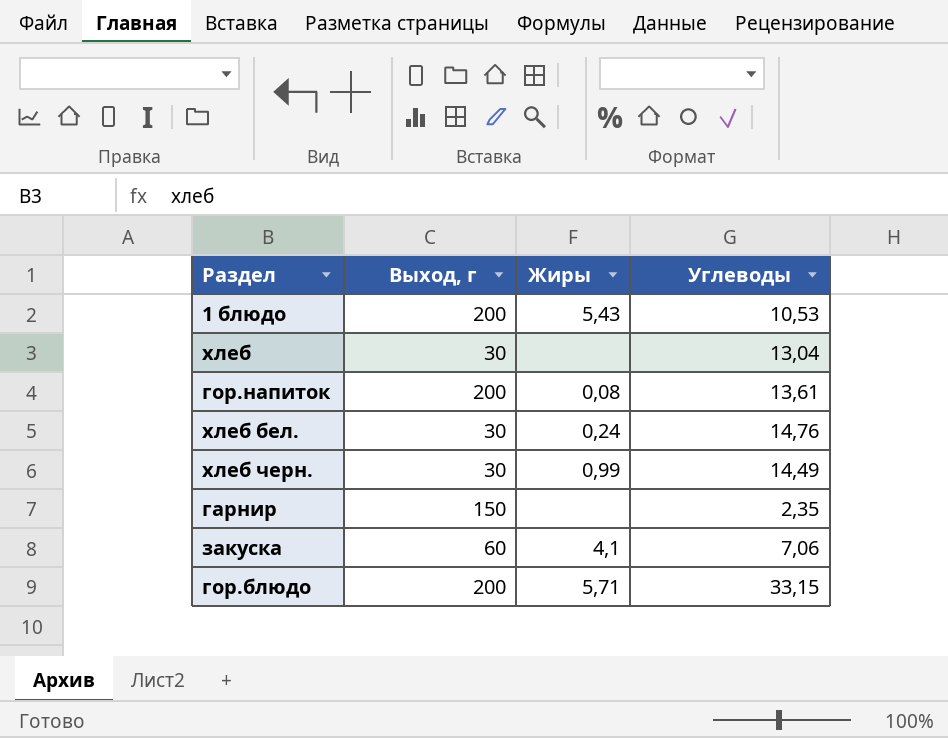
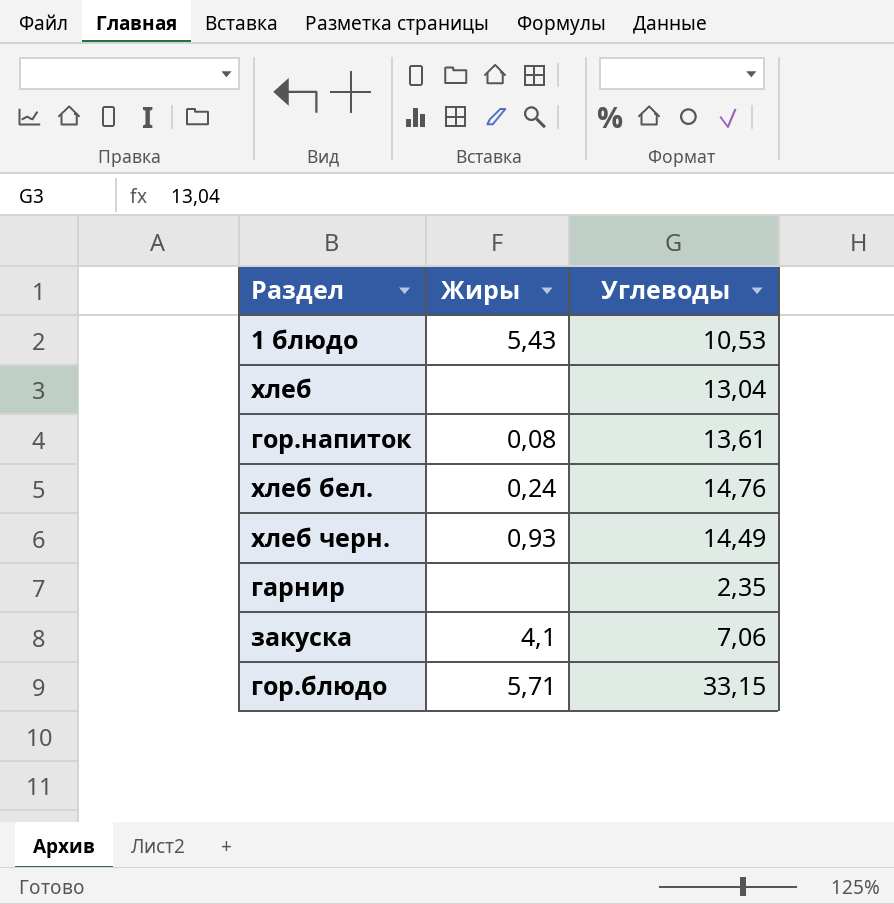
column Выход, г | position: 2 -> none
хлеб черн. | Жиры: 0,99 -> 0,93

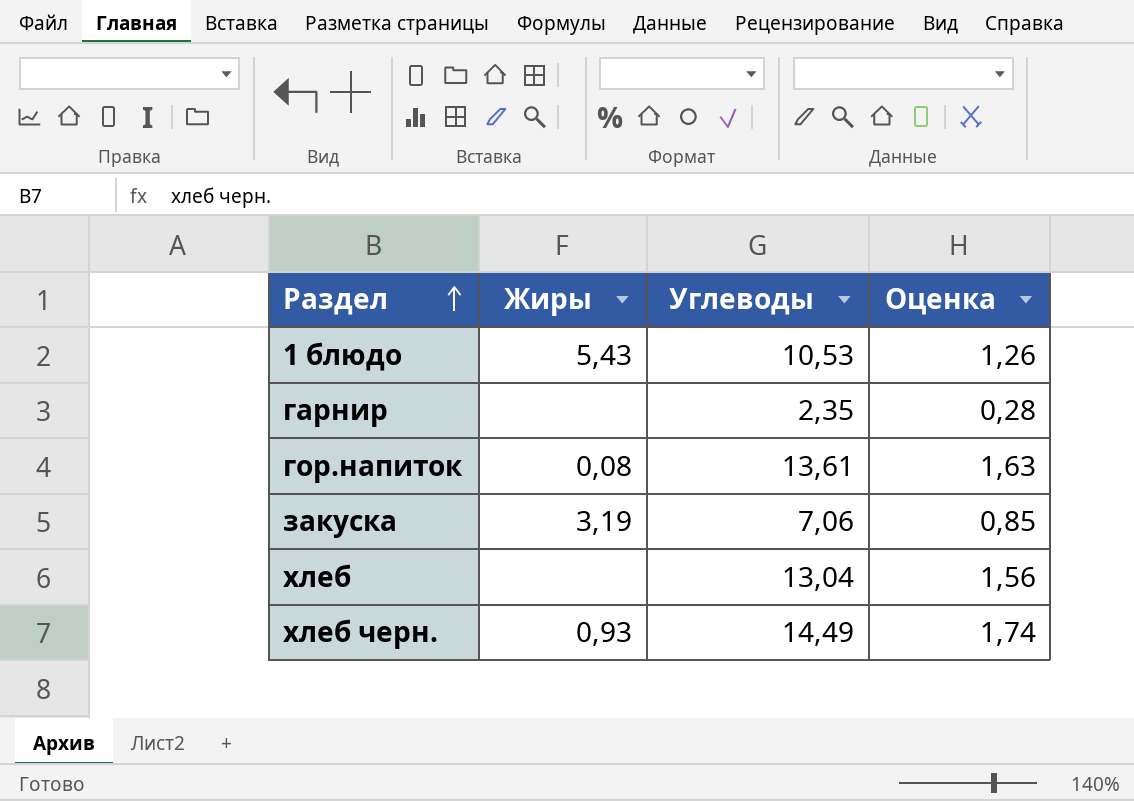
row order: none -> Раздел ascending
column Оценка | formula: none -> [Углеводы] * 0,12
row хлеб бел.: 0,24 | 14,76 -> none
row гор.блюдо: 5,71 | 33,15 -> none
закуска | Жиры: 4,1 -> 3,19

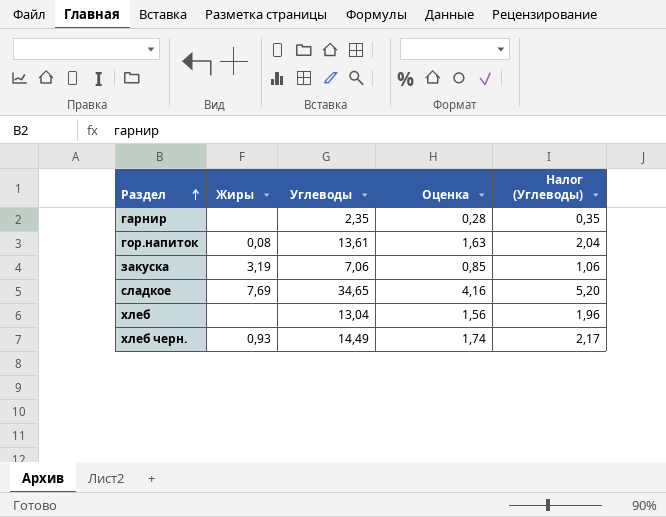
column Налог (Углеводы) | formula: none -> [Углеводы] * 0,15
row 1 блюдо: 5,43 | 10,53 | 1,26 -> none
row сладкое: none -> 7,69 | 34,65 | 4,16 | 5,20

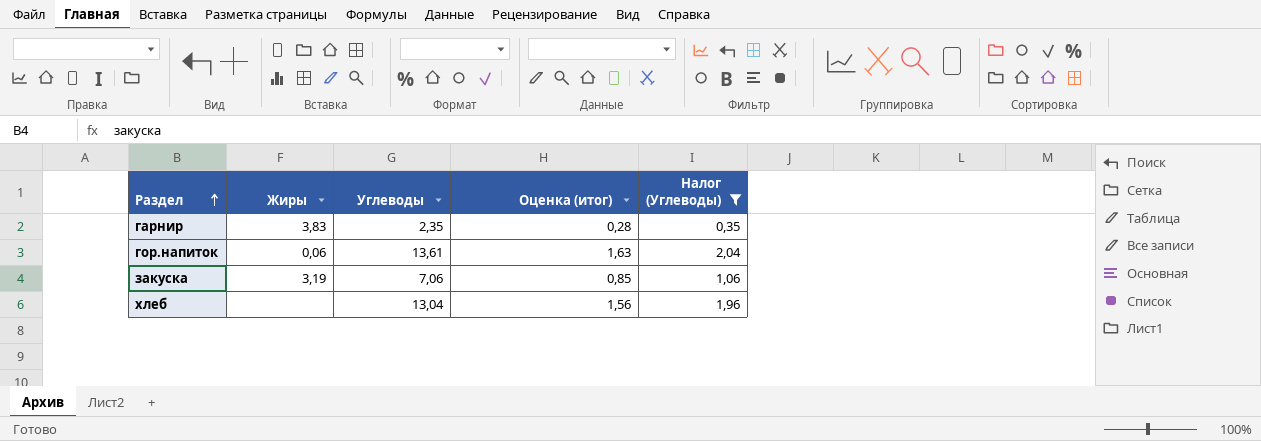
filter: none -> Налог (Углеводы) <= 2,04
column name: Оценка -> Оценка (итог)
гарнир | Жиры: none -> 3,83
гор.напиток | Жиры: 0,08 -> 0,06

